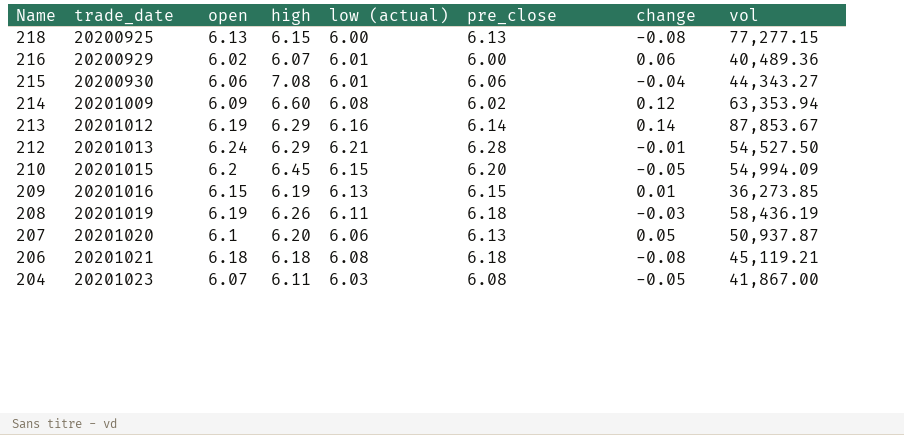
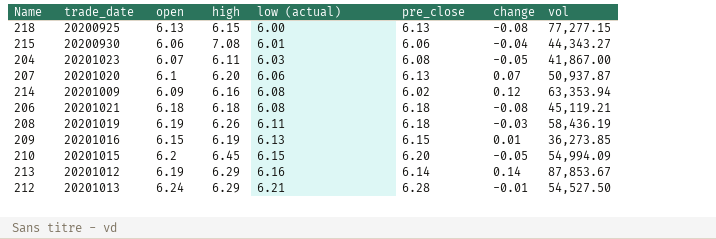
row order: Name descending -> low (actual) ascending
row 216: 20200929 | 6.02 | 6.07 | 6.01 | 6.00 | 0.06 | 40,489.36 -> none
207 | change: 0.05 -> 0.07
214 | high: 6.60 -> 6.16

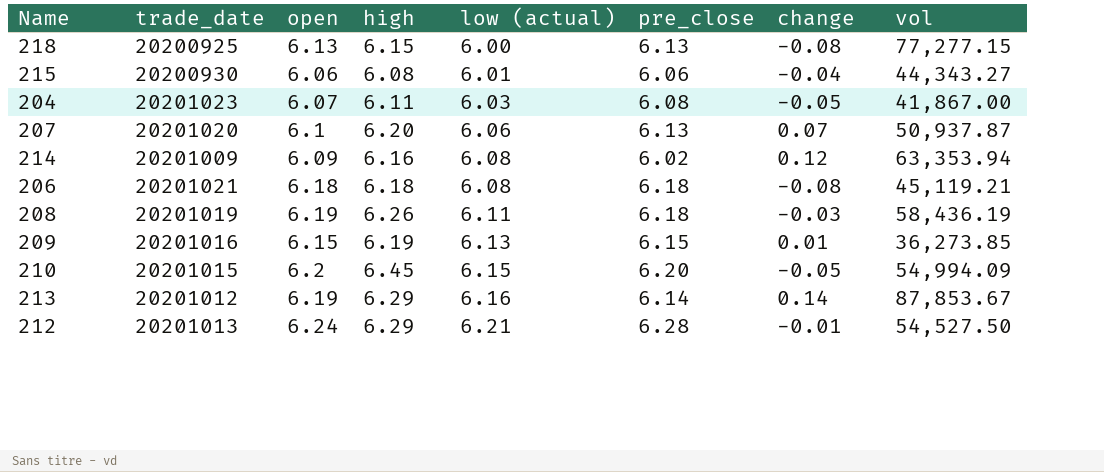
215 | high: 7.08 -> 6.08

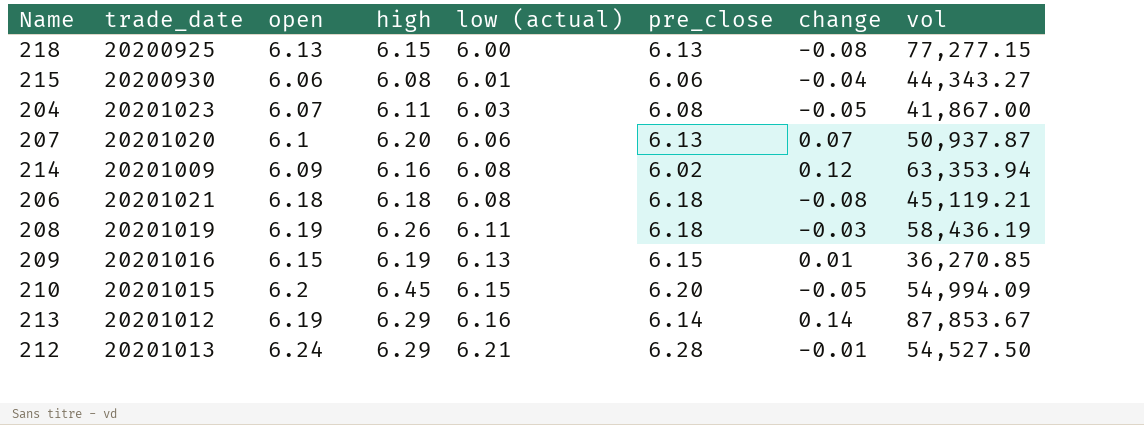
209 | vol: 36,273.85 -> 36,270.85

